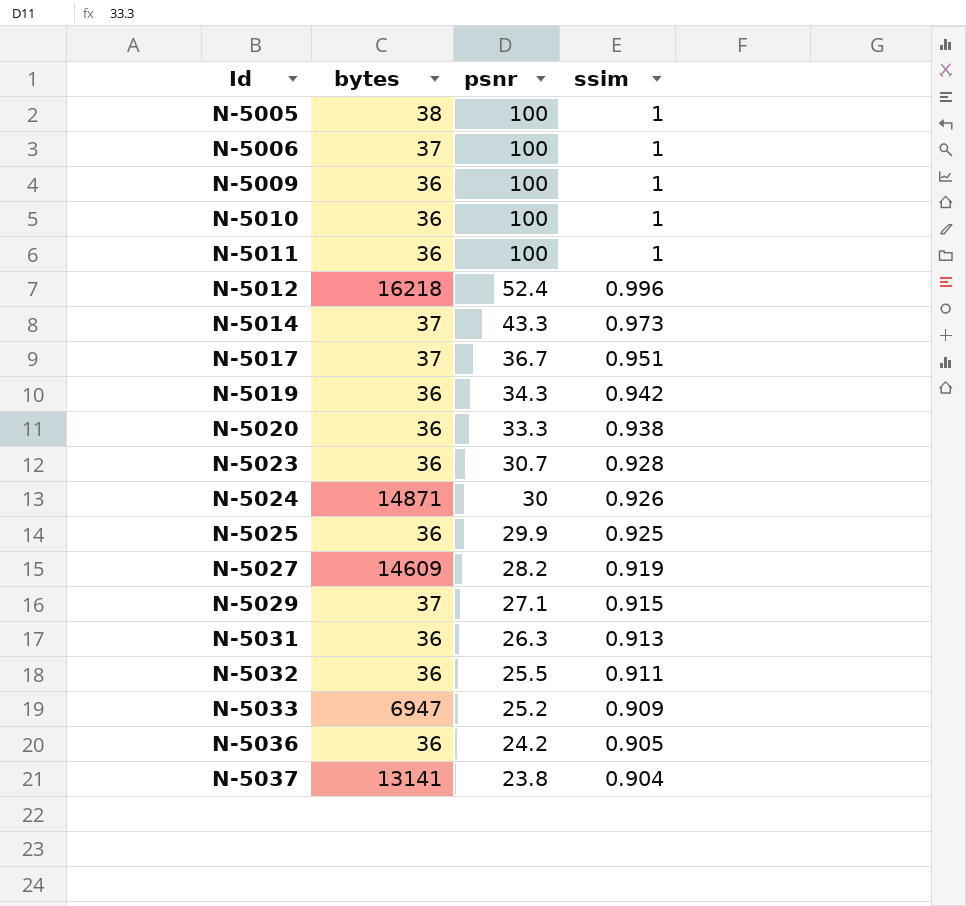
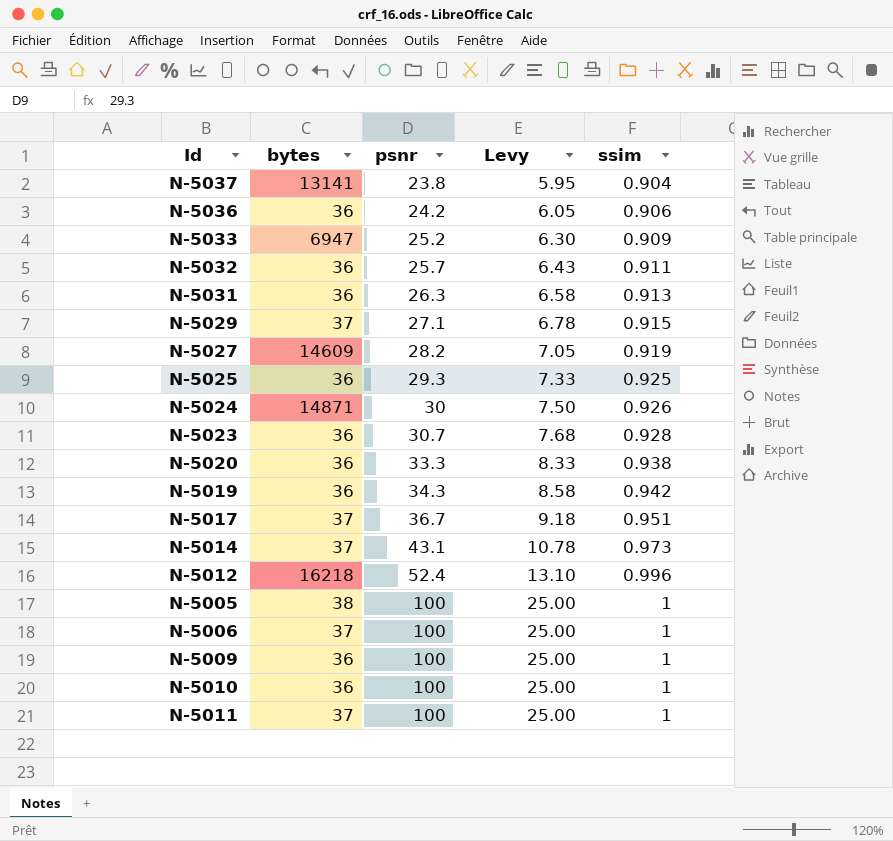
row order: Id ascending -> psnr ascending
column Levy | formula: none -> [psnr] * 0.25
N-5036 | ssim: 0.905 -> 0.906
N-5032 | psnr: 25.5 -> 25.7
N-5025 | psnr: 29.9 -> 29.3
N-5014 | psnr: 43.3 -> 43.1
N-5011 | bytes: 36 -> 37

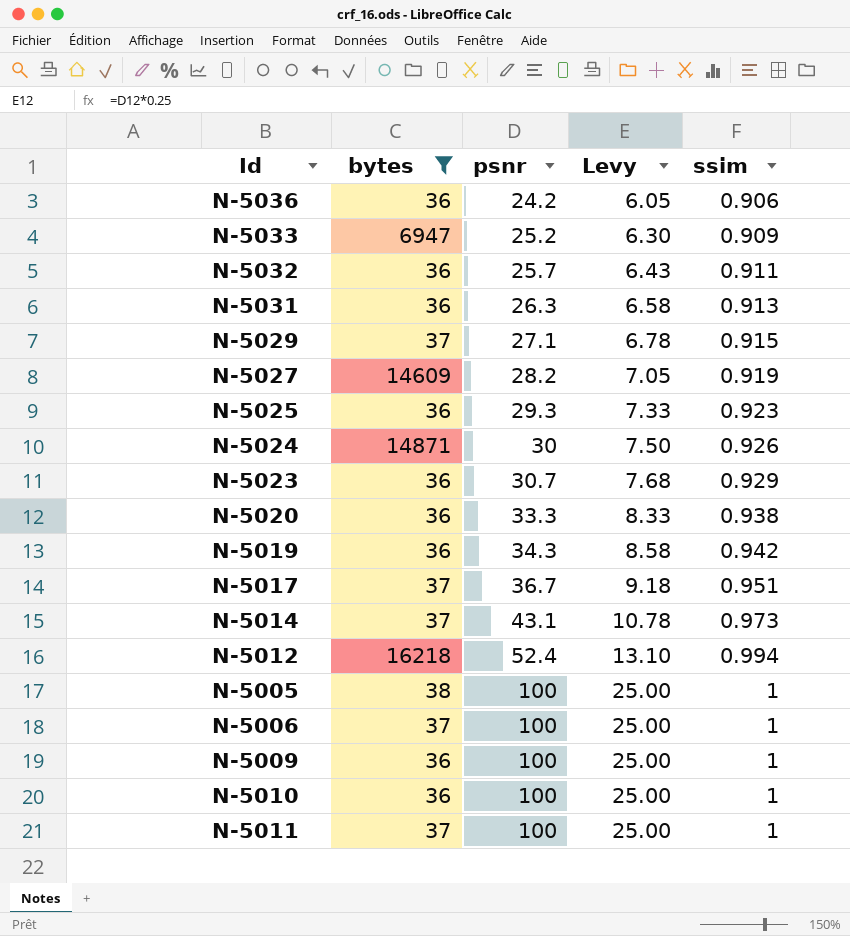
filter: none -> bytes != 13141
N-5025 | ssim: 0.925 -> 0.923
N-5023 | ssim: 0.928 -> 0.929
N-5012 | ssim: 0.996 -> 0.994

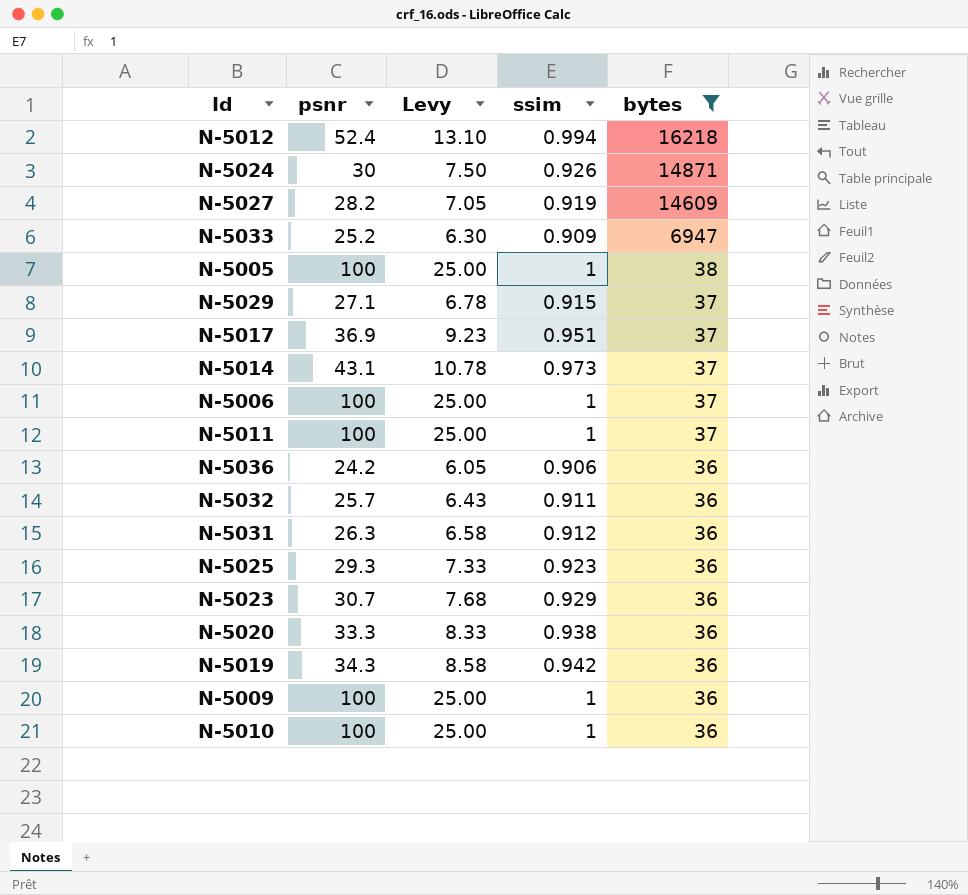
row order: psnr ascending -> bytes descending
column bytes | position: 2 -> 5
N-5017 | psnr: 36.7 -> 36.9
N-5017 | Levy: 9.18 -> 9.23
N-5031 | ssim: 0.913 -> 0.912

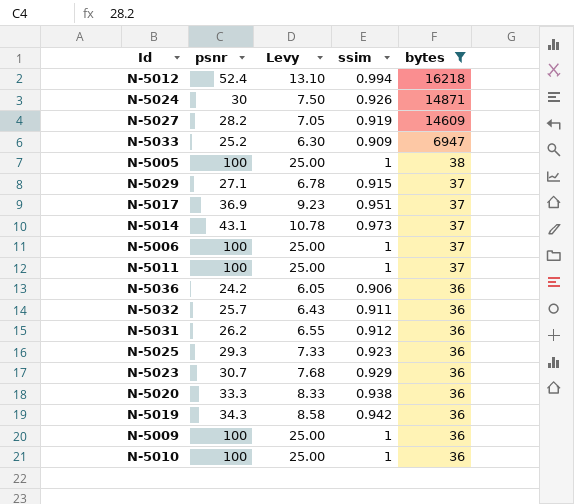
N-5031 | psnr: 26.3 -> 26.2
N-5031 | Levy: 6.58 -> 6.55

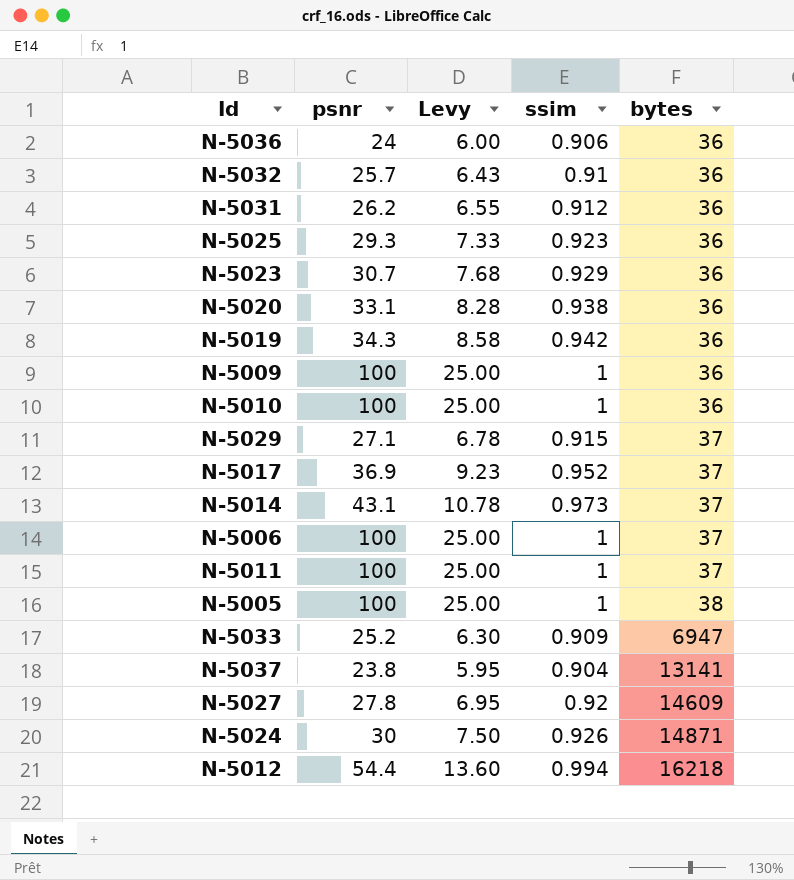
filter: bytes != 13141 -> none
row order: bytes descending -> bytes ascending
N-5036 | psnr: 24.2 -> 24
N-5036 | Levy: 6.05 -> 6.00
N-5032 | ssim: 0.911 -> 0.91
N-5020 | psnr: 33.3 -> 33.1
N-5020 | Levy: 8.33 -> 8.28
N-5017 | ssim: 0.951 -> 0.952
N-5027 | psnr: 28.2 -> 27.8
N-5027 | Levy: 7.05 -> 6.95
N-5027 | ssim: 0.919 -> 0.92
N-5012 | psnr: 52.4 -> 54.4
N-5012 | Levy: 13.10 -> 13.60

